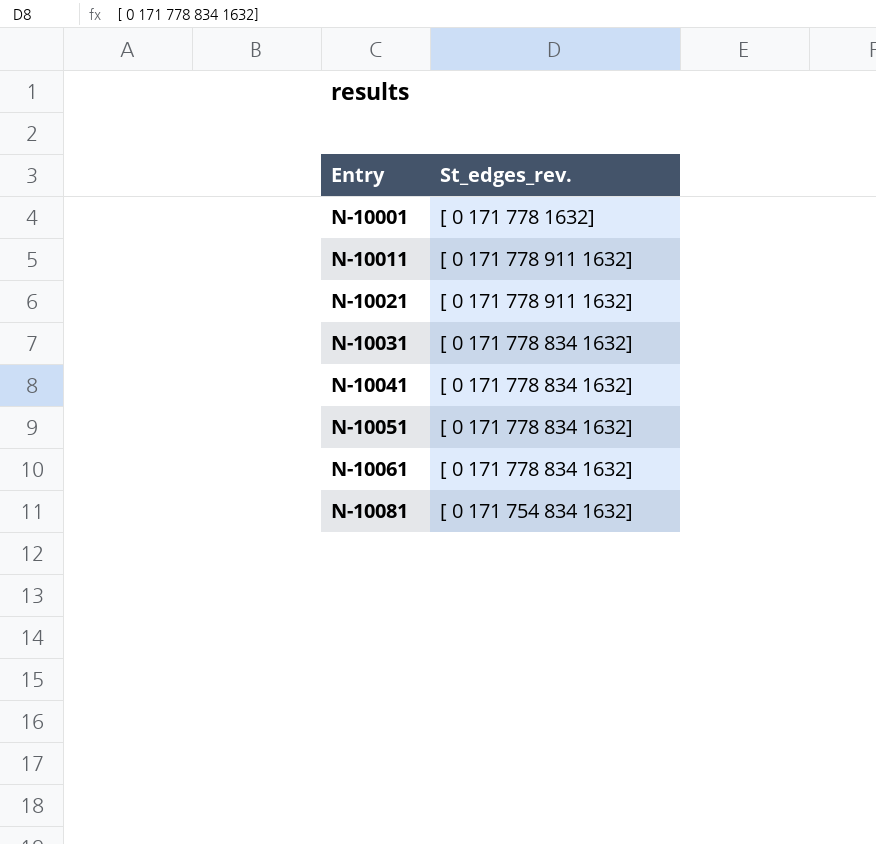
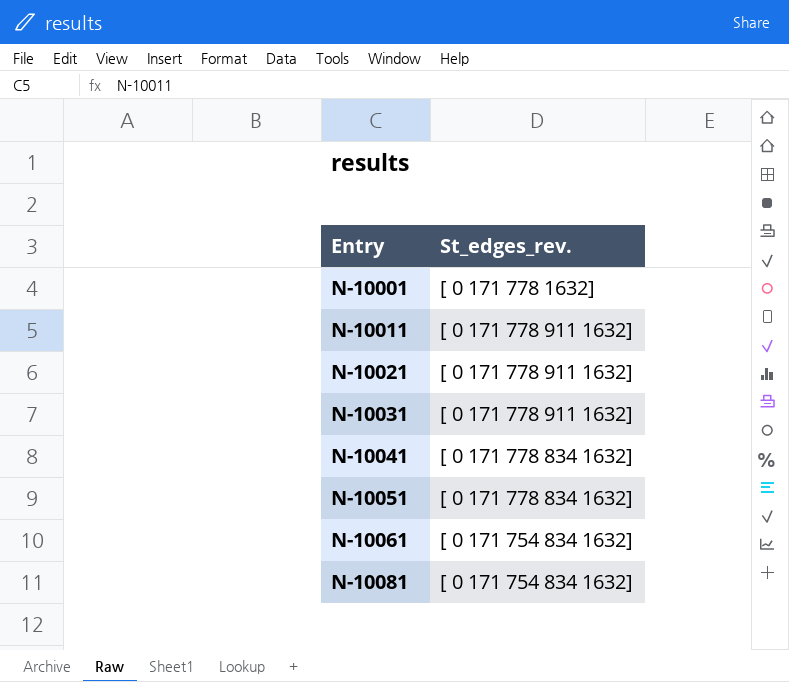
N-10031 | St_edges_rev.: [ 0 171 778 834 1632] -> [ 0 171 778 911 1632]
N-10061 | St_edges_rev.: [ 0 171 778 834 1632] -> [ 0 171 754 834 1632]

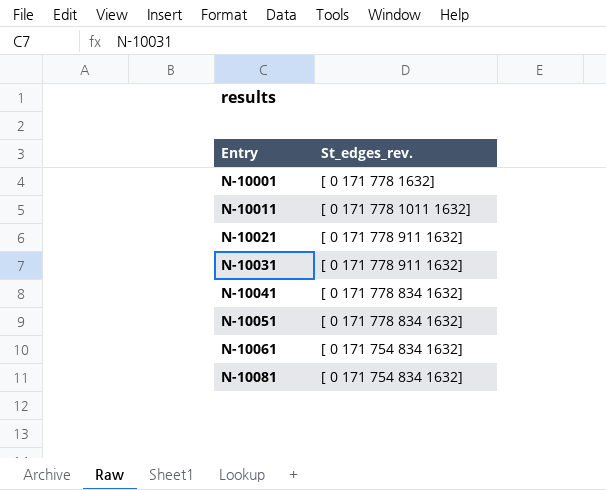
N-10011 | St_edges_rev.: [ 0 171 778 911 1632] -> [ 0 171 778 1011 1632]

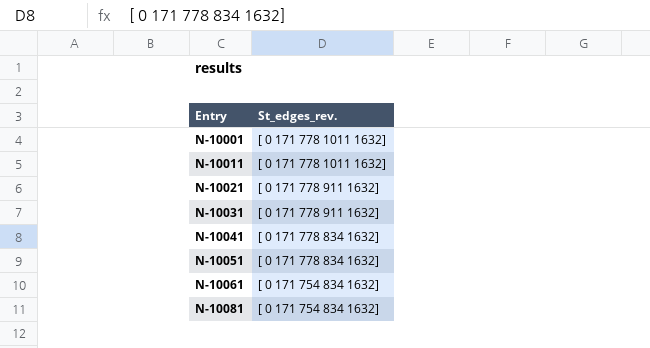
N-10001 | St_edges_rev.: [ 0 171 778 1632] -> [ 0 171 778 1011 1632]

